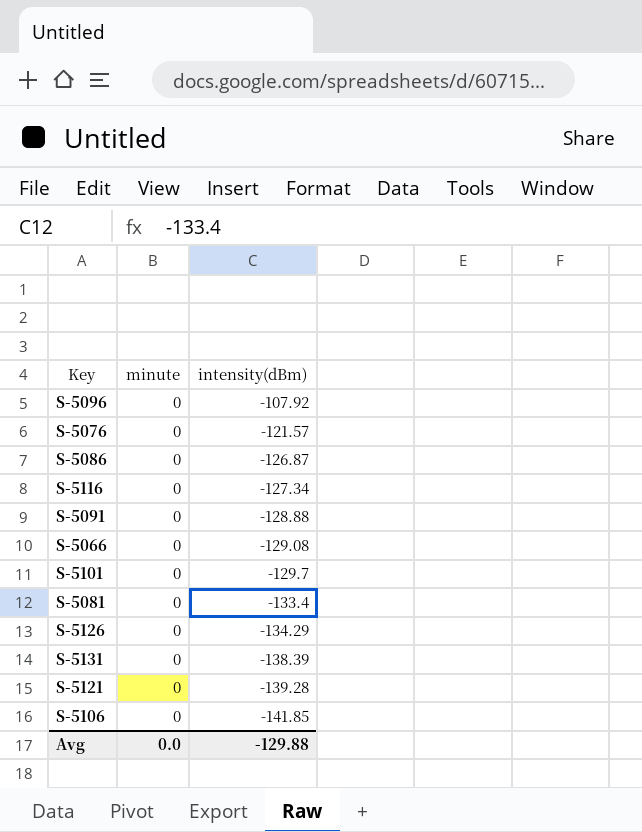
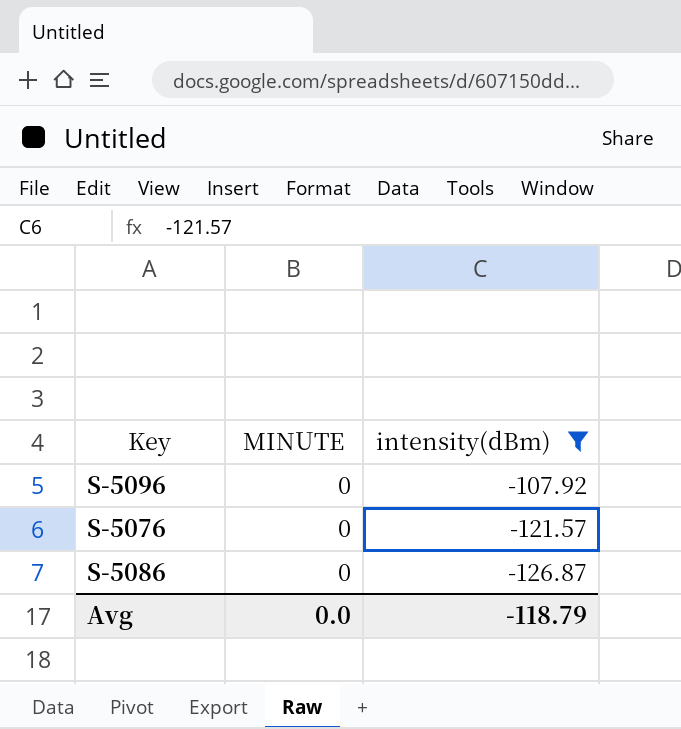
filter: none -> intensity(dBm) >= -126.87
column name: minute -> MINUTE
Avg | intensity(dBm): -129.88 -> -118.79

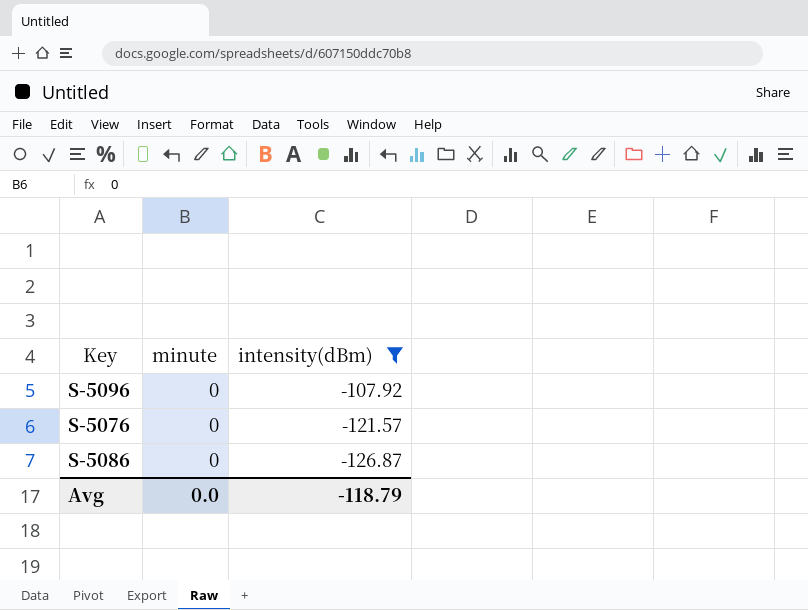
column name: MINUTE -> minute

